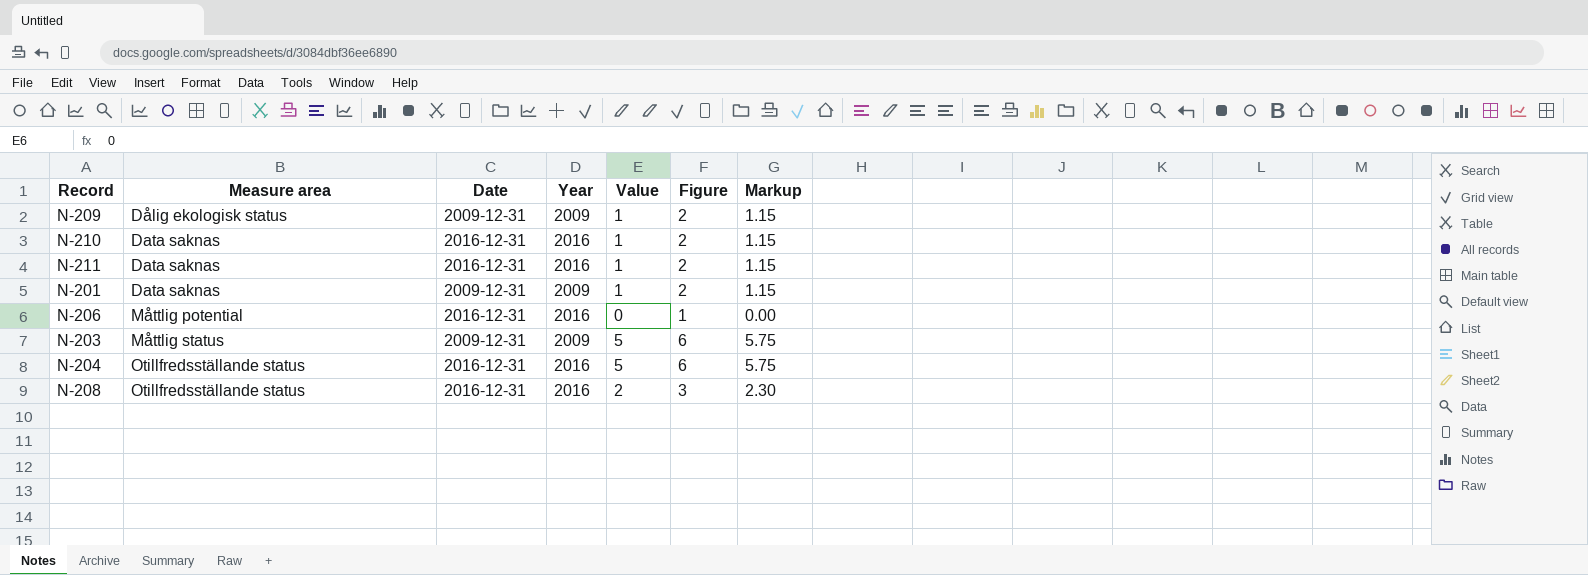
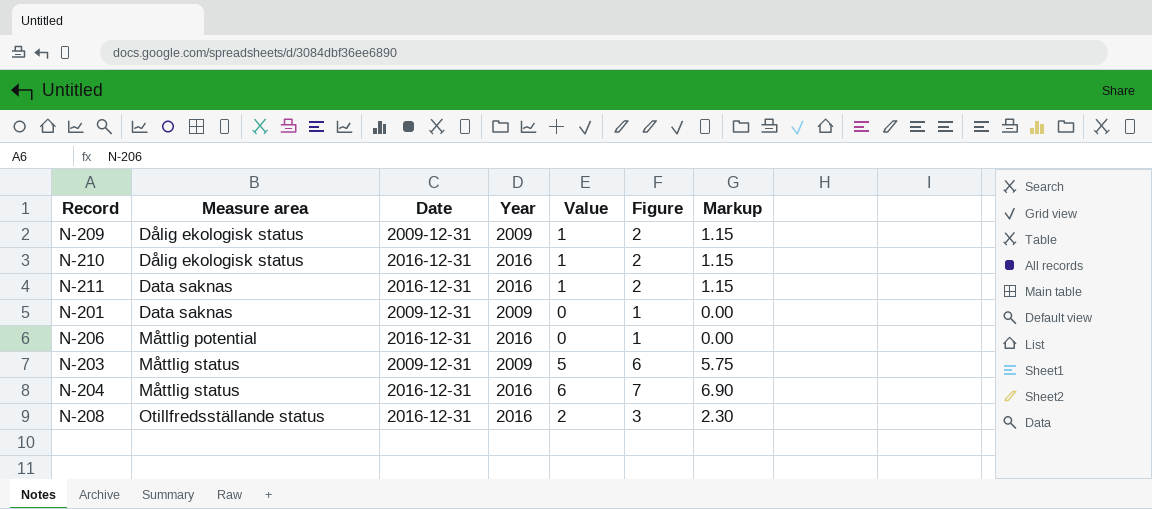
N-210 | Measure area: Data saknas -> Dålig ekologisk status
N-201 | Value: 1 -> 0
N-201 | Figure: 2 -> 1
N-201 | Markup: 1.15 -> 0.00
N-204 | Measure area: Otillfredsställande status -> Måttlig status
N-204 | Value: 5 -> 6
N-204 | Figure: 6 -> 7
N-204 | Markup: 5.75 -> 6.90

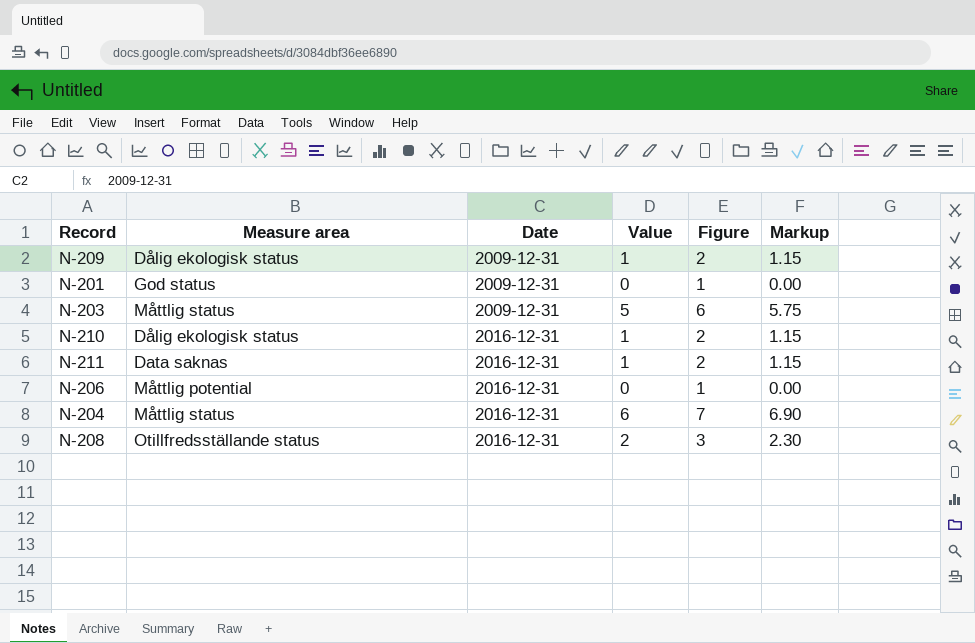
row order: Measure area ascending -> Date ascending
column Year | position: 4 -> none
N-201 | Measure area: Data saknas -> God status

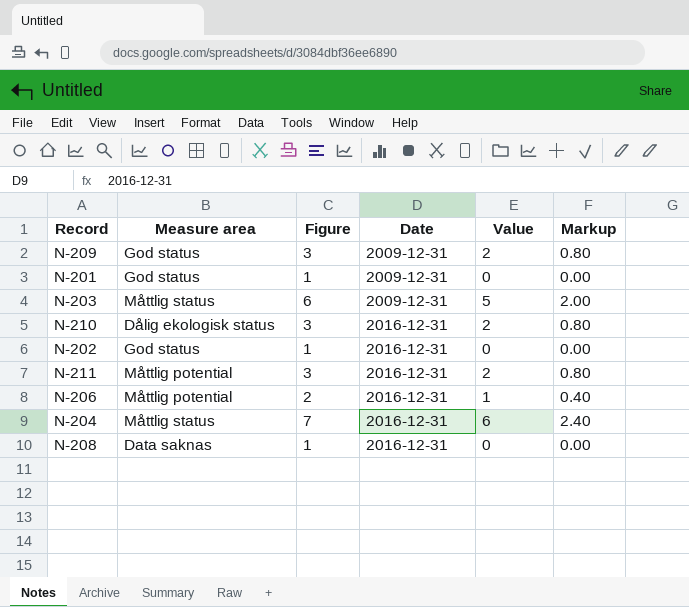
column Figure | position: 5 -> 3
column Markup | formula: [Value] * 1.15 -> [Value] * 0.4
N-209 | Measure area: Dålig ekologisk status -> God status
N-209 | Figure: 2 -> 3
N-209 | Value: 1 -> 2
N-210 | Figure: 2 -> 3
N-210 | Value: 1 -> 2
row N-202: none -> God status | 1 | 2016-12-31 | 0 | 0.00
N-211 | Measure area: Data saknas -> Måttlig potential
N-211 | Figure: 2 -> 3
N-211 | Value: 1 -> 2
N-206 | Figure: 1 -> 2
N-206 | Value: 0 -> 1
N-208 | Measure area: Otillfredsställande status -> Data saknas
N-208 | Figure: 3 -> 1
N-208 | Value: 2 -> 0

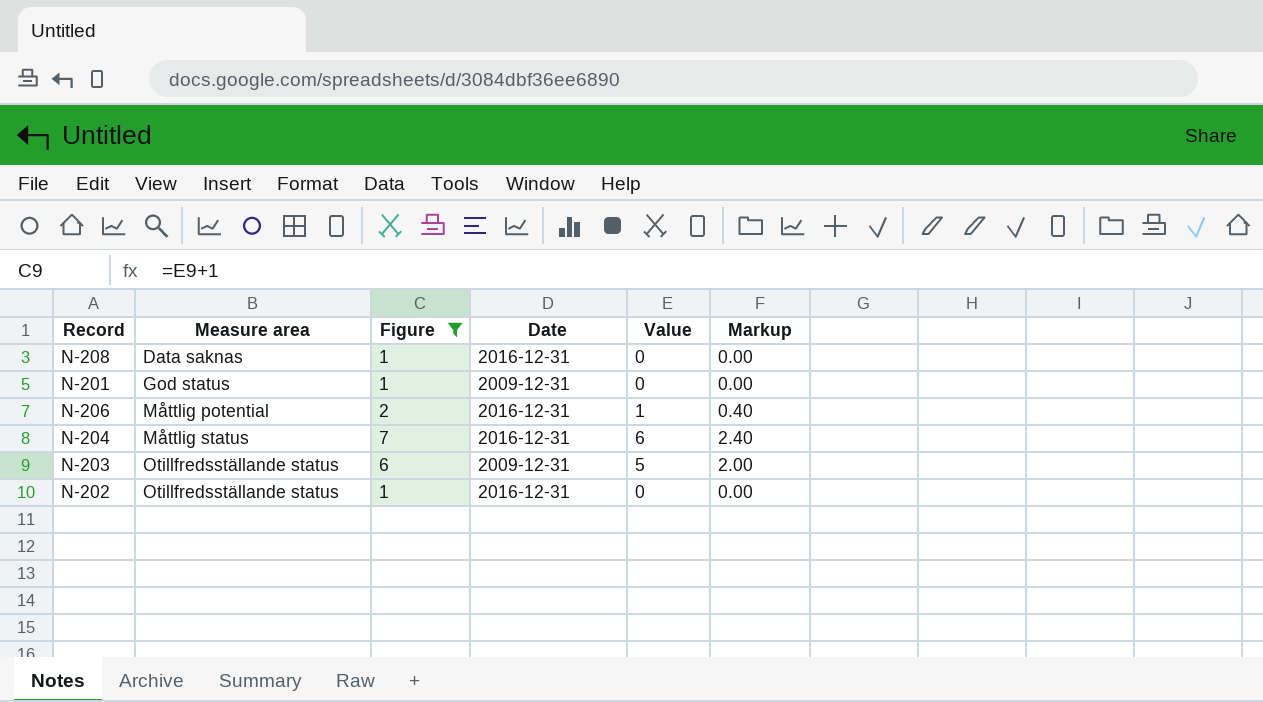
filter: none -> Figure != 3
row order: Date ascending -> Measure area ascending
N-203 | Measure area: Måttlig status -> Otillfredsställande status
N-202 | Measure area: God status -> Otillfredsställande status

